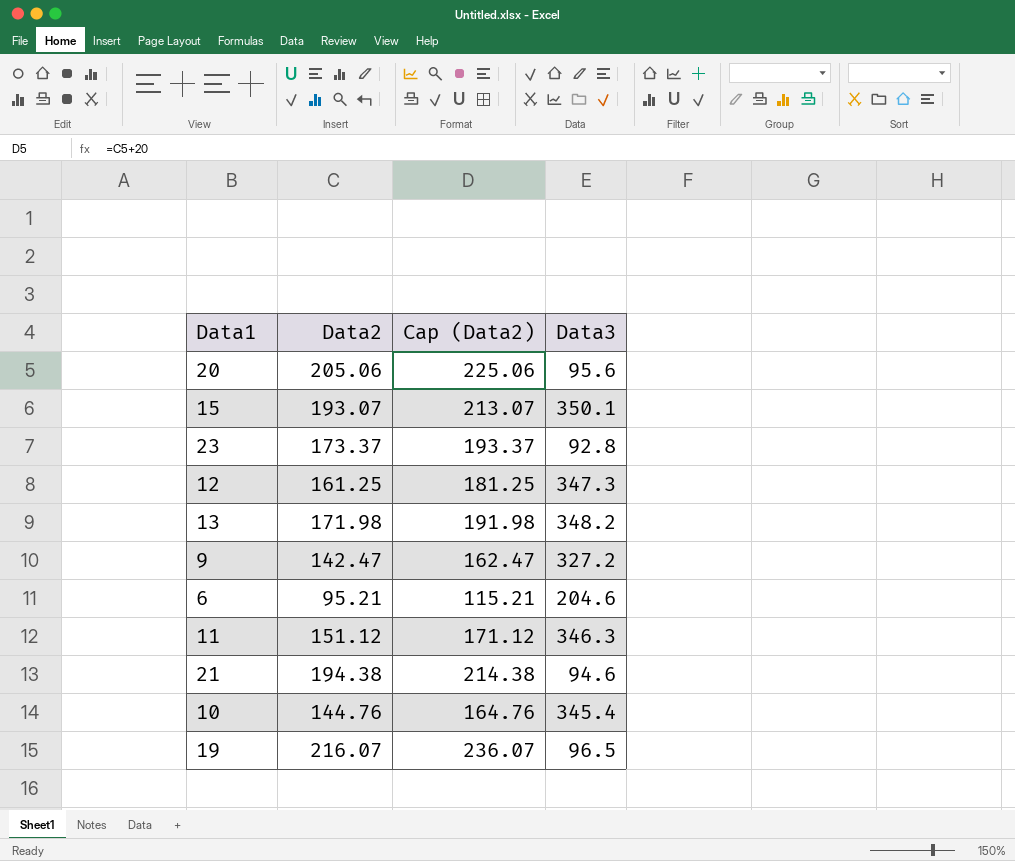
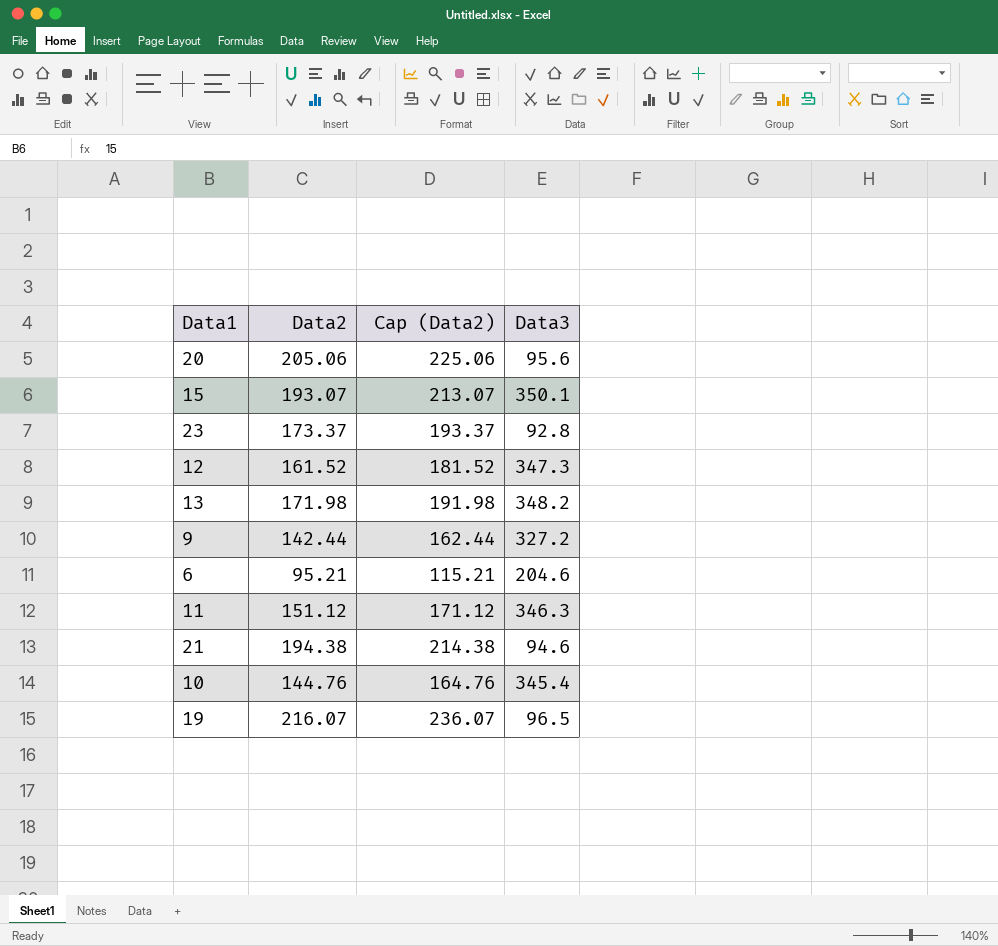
12 | Data2: 161.25 -> 161.52
12 | Cap (Data2): 181.25 -> 181.52
9 | Data2: 142.47 -> 142.44
9 | Cap (Data2): 162.47 -> 162.44

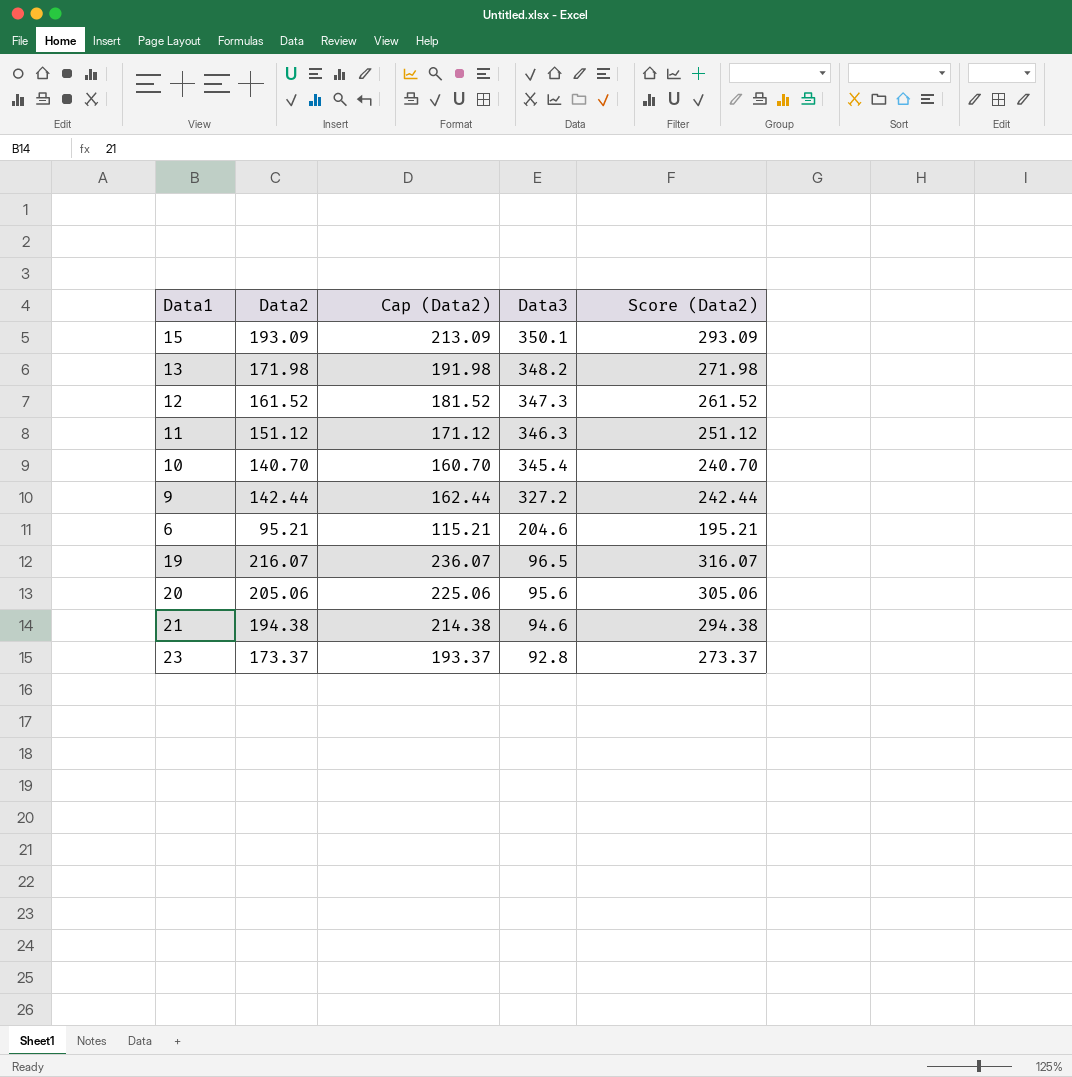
row order: none -> Data3 descending
column Score (Data2) | formula: none -> [Data2] + 100
15 | Data2: 193.07 -> 193.09
15 | Cap (Data2): 213.07 -> 213.09
10 | Data2: 144.76 -> 140.70
10 | Cap (Data2): 164.76 -> 160.70

